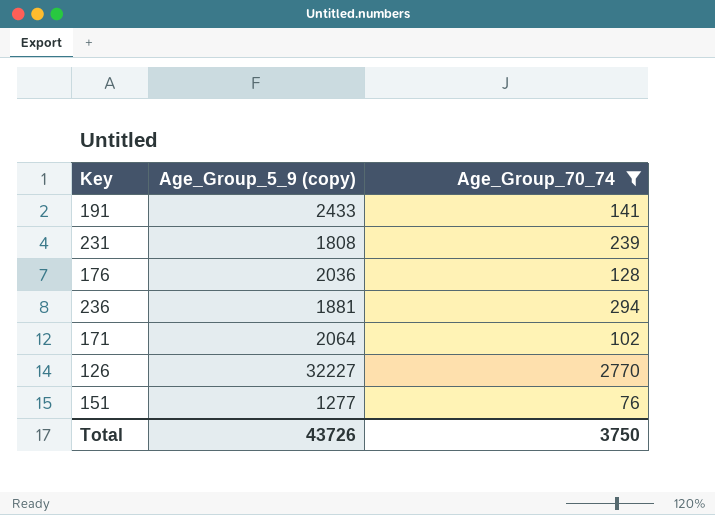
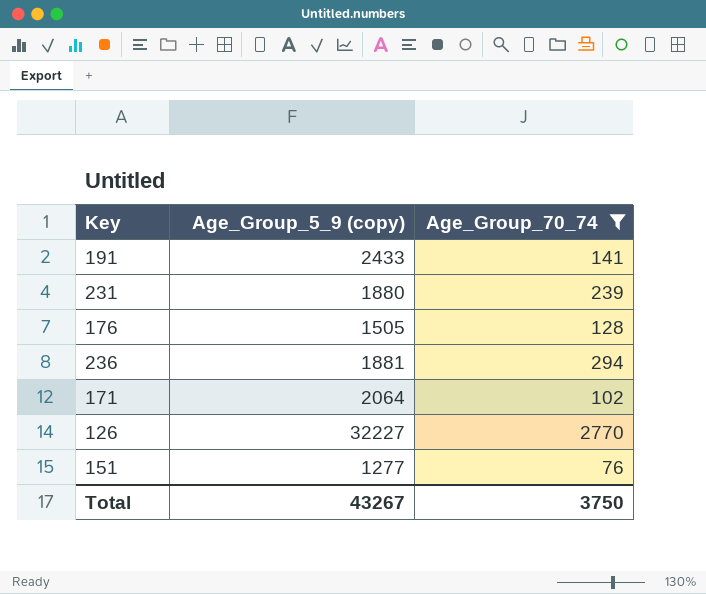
231 | Age_Group_5_9 (copy): 1808 -> 1880
176 | Age_Group_5_9 (copy): 2036 -> 1505
Total | Age_Group_5_9 (copy): 43726 -> 43267

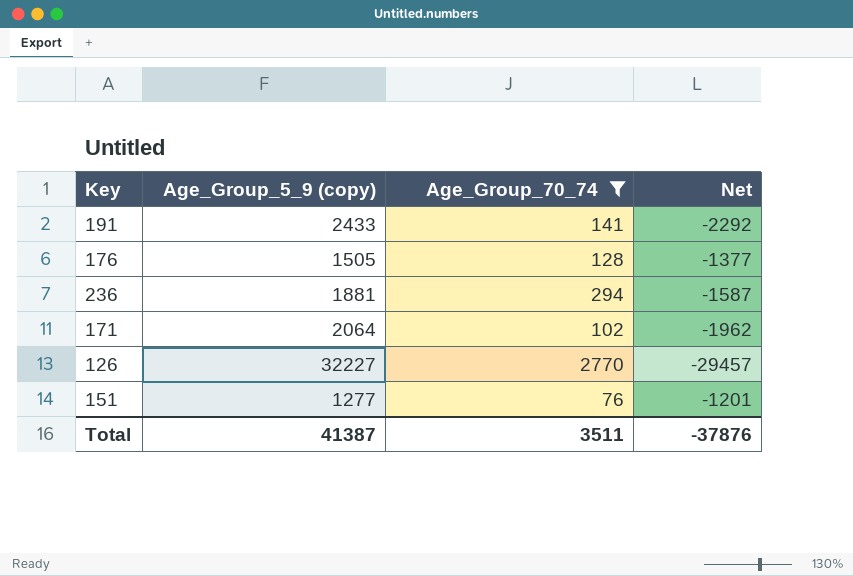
column Net | formula: none -> [Age_Group_70_74] - [Age_Group_5_9 (copy)]
row 231: 1880 | 239 -> none
Total | Age_Group_5_9 (copy): 43267 -> 41387
Total | Age_Group_70_74: 3750 -> 3511

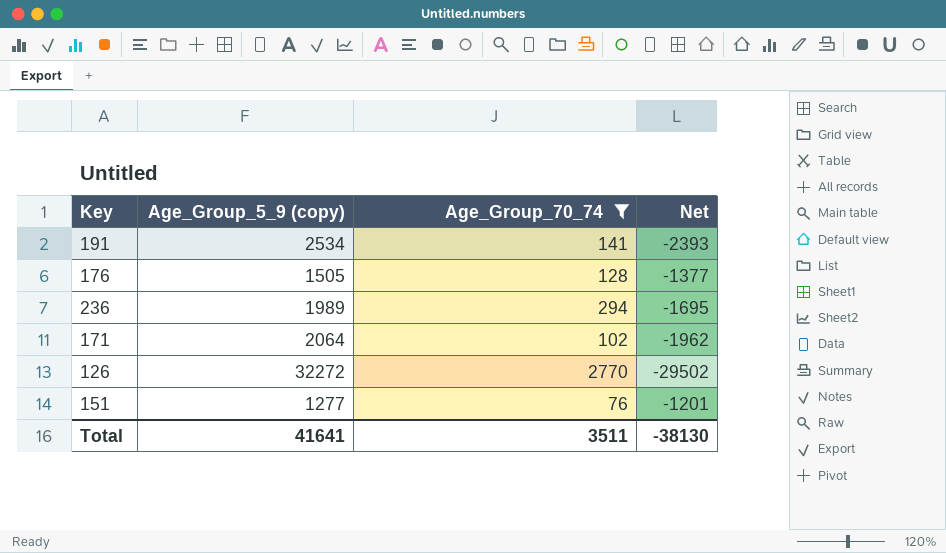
191 | Age_Group_5_9 (copy): 2433 -> 2534
191 | Net: -2292 -> -2393
236 | Age_Group_5_9 (copy): 1881 -> 1989
236 | Net: -1587 -> -1695
126 | Age_Group_5_9 (copy): 32227 -> 32272
126 | Net: -29457 -> -29502
Total | Age_Group_5_9 (copy): 41387 -> 41641
Total | Net: -37876 -> -38130

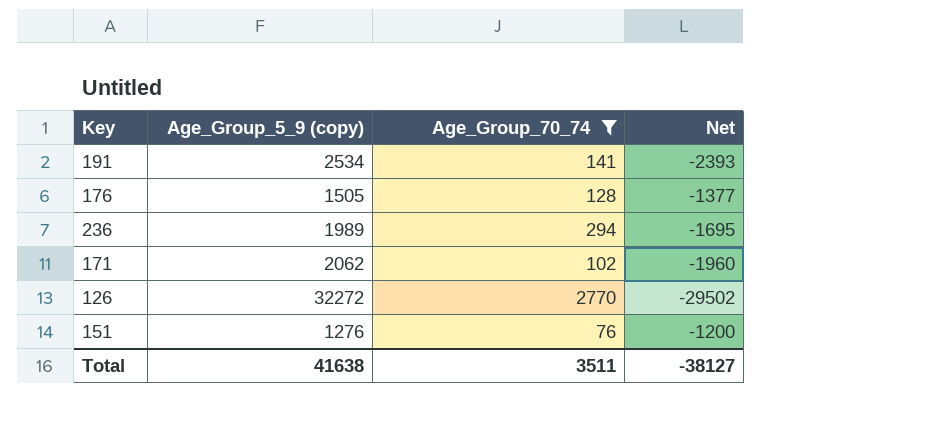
171 | Age_Group_5_9 (copy): 2064 -> 2062
171 | Net: -1962 -> -1960
151 | Age_Group_5_9 (copy): 1277 -> 1276
151 | Net: -1201 -> -1200
Total | Age_Group_5_9 (copy): 41641 -> 41638
Total | Net: -38130 -> -38127

